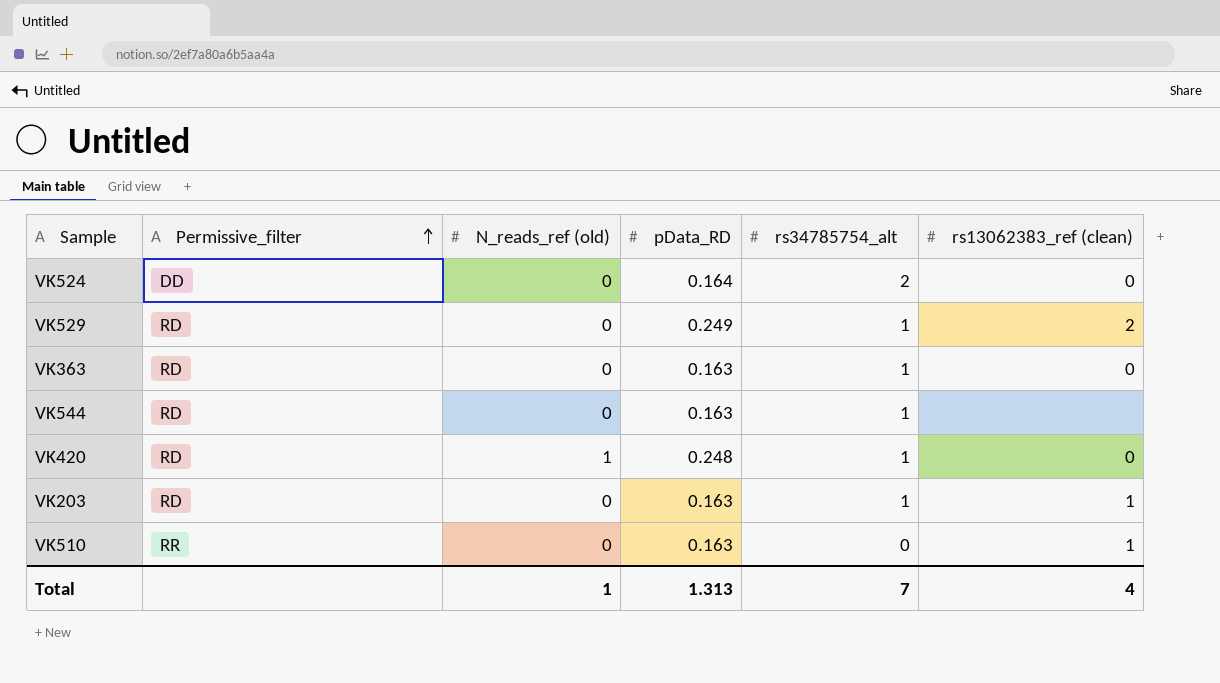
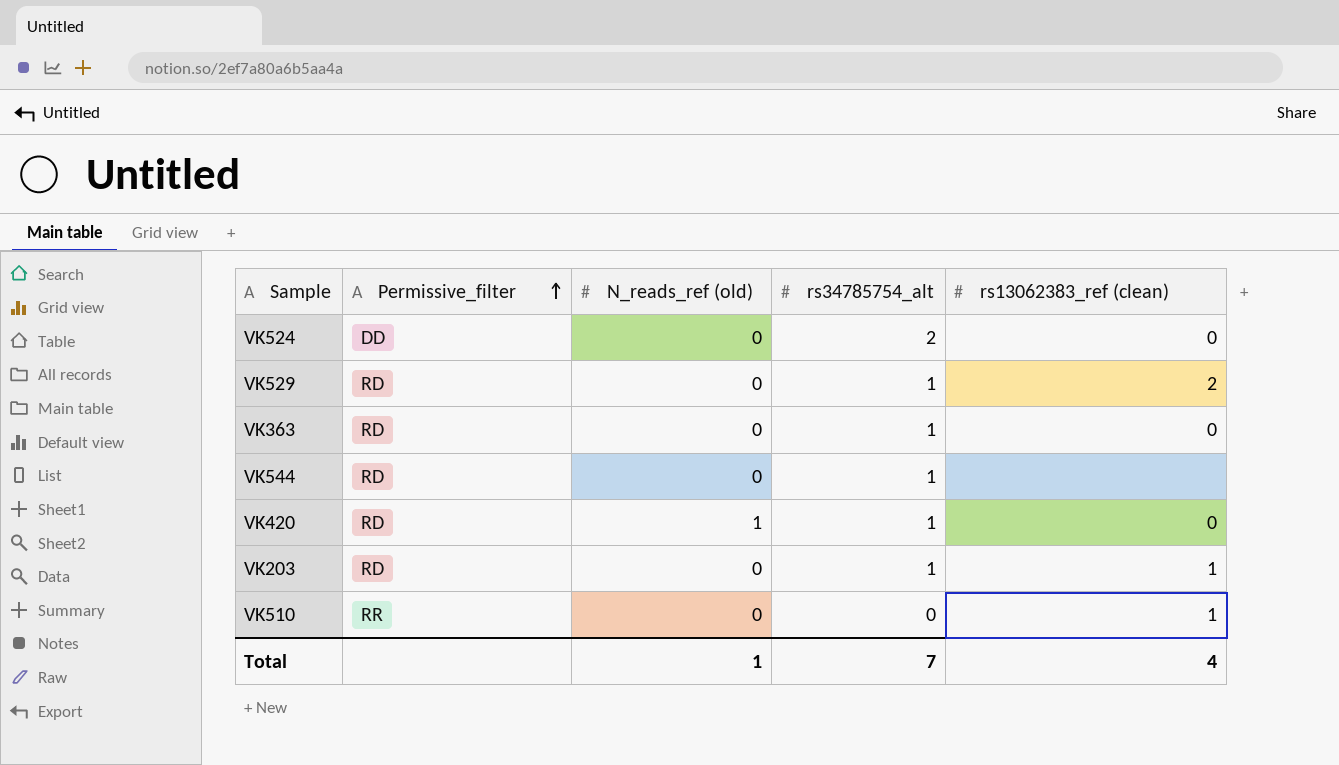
column pData_RD | position: 4 -> none

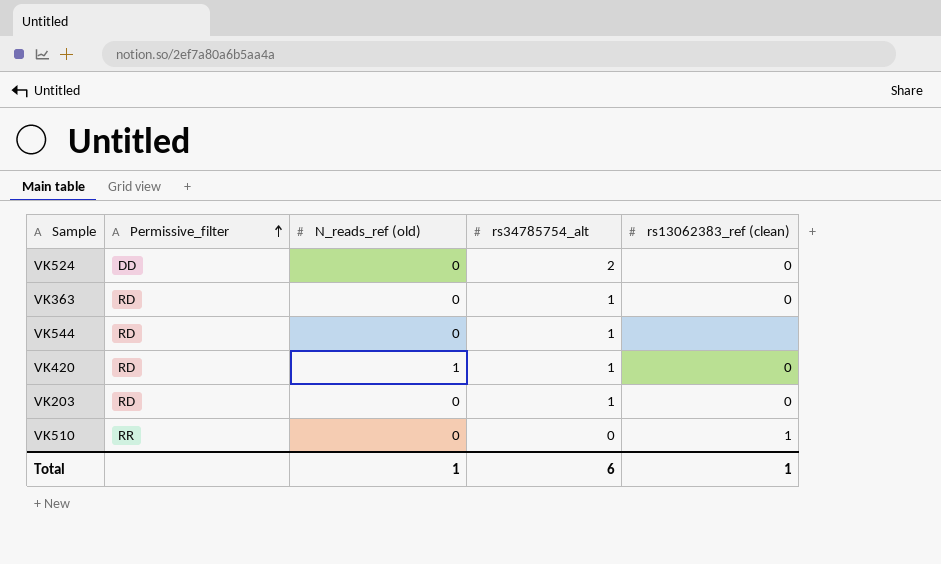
row VK529: RD | 0 | 1 | 2 -> none
VK203 | rs13062383_ref (clean): 1 -> 0
Total | rs34785754_alt: 7 -> 6
Total | rs13062383_ref (clean): 4 -> 1

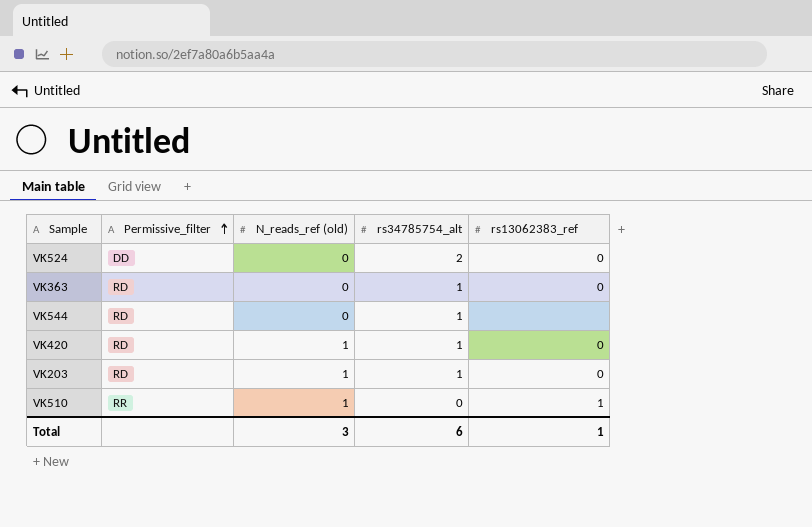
column name: rs13062383_ref (clean) -> rs13062383_ref
VK203 | N_reads_ref (old): 0 -> 1
VK510 | N_reads_ref (old): 0 -> 1
Total | N_reads_ref (old): 1 -> 3

